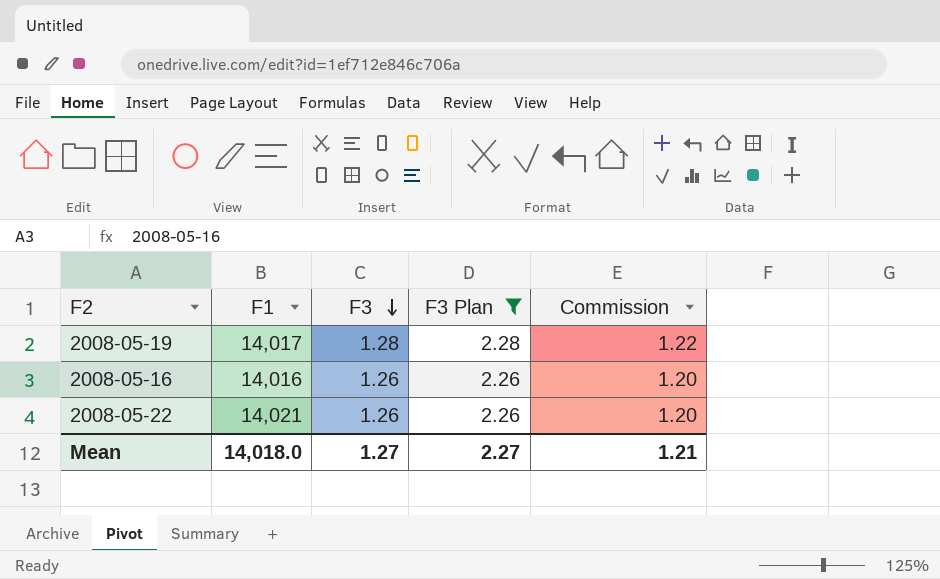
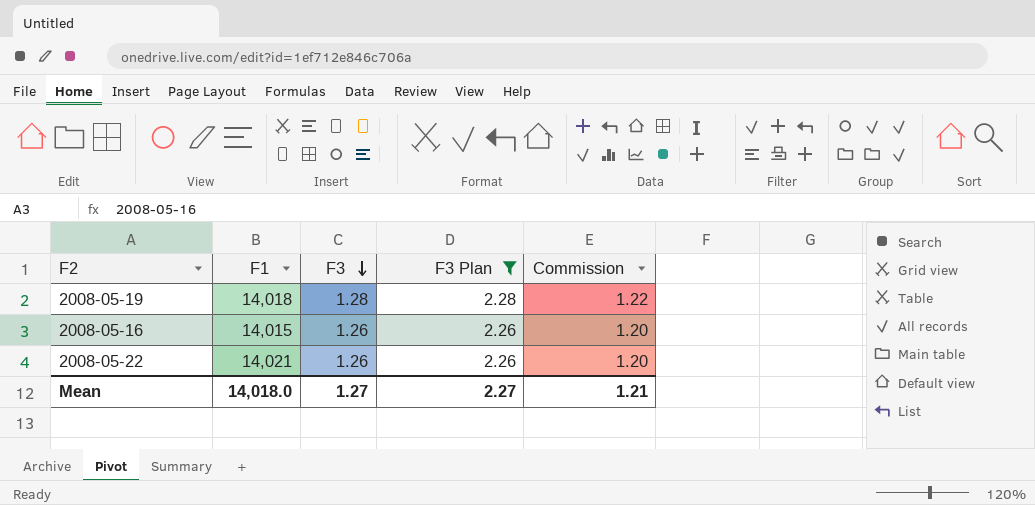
2008-05-19 | F1: 14,017 -> 14,018
2008-05-16 | F1: 14,016 -> 14,015

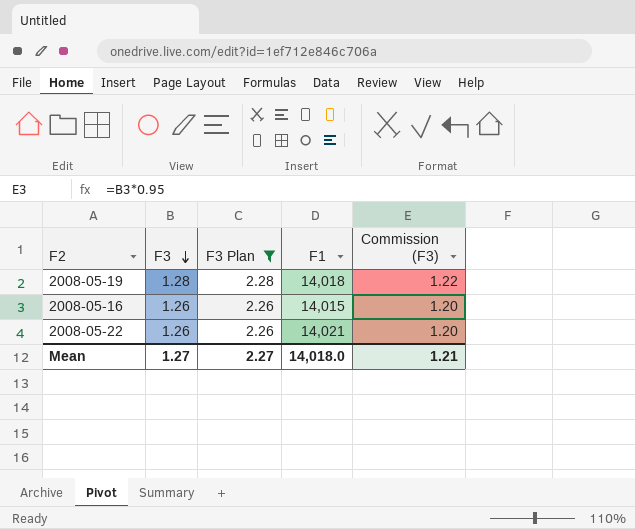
column F1 | position: 2 -> 4
column name: Commission -> Commission (F3)

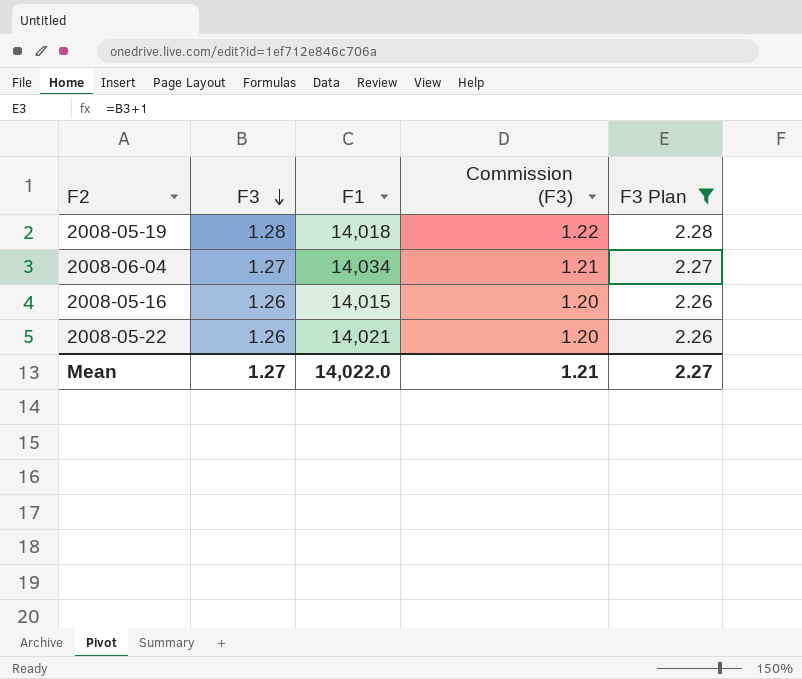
column F3 Plan | position: 3 -> 5
row 2008-06-04: none -> 1.27 | 14,034 | 1.21 | 2.27
Mean | F1: 14,018.0 -> 14,022.0

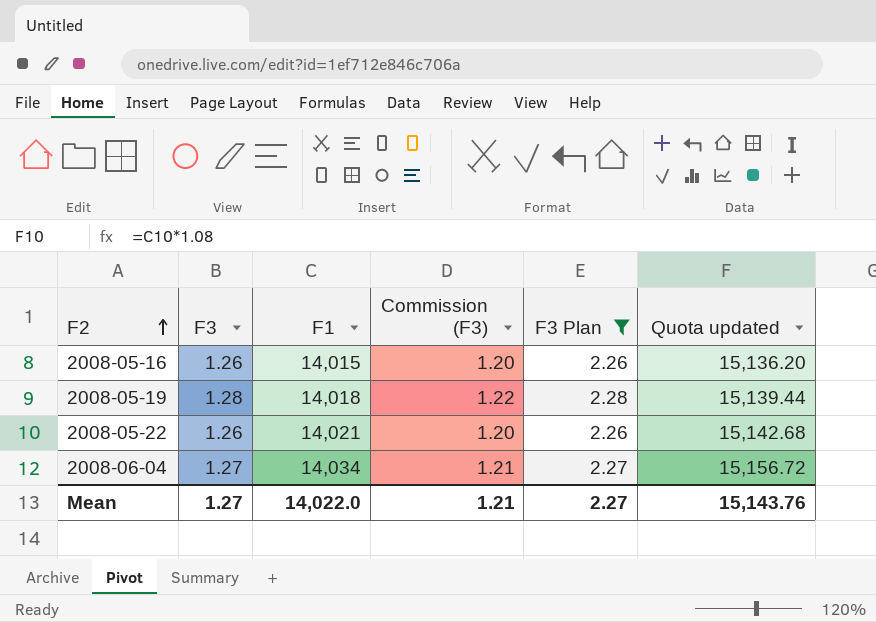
row order: F3 descending -> F2 ascending
column Quota updated | formula: none -> [F1] * 1.08

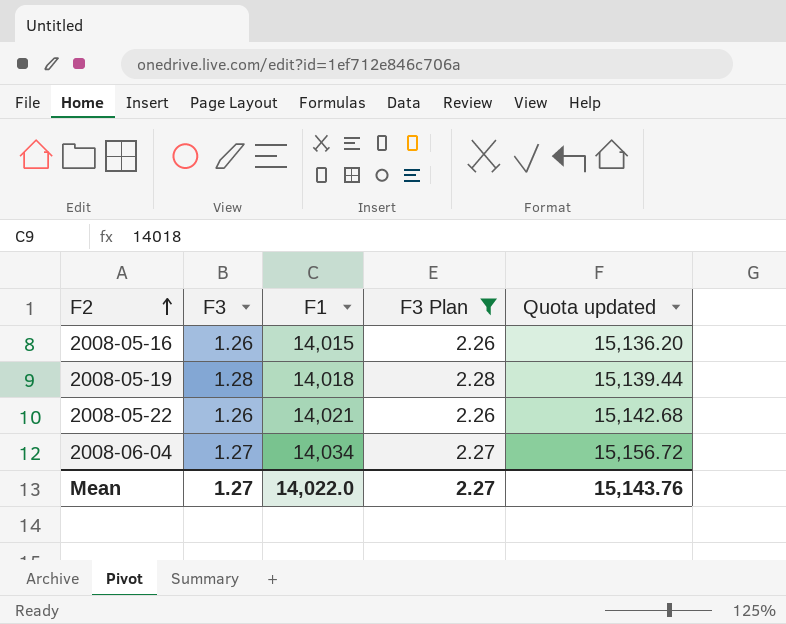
column Commission (F3) | formula: [F3] * 0.95 -> none

